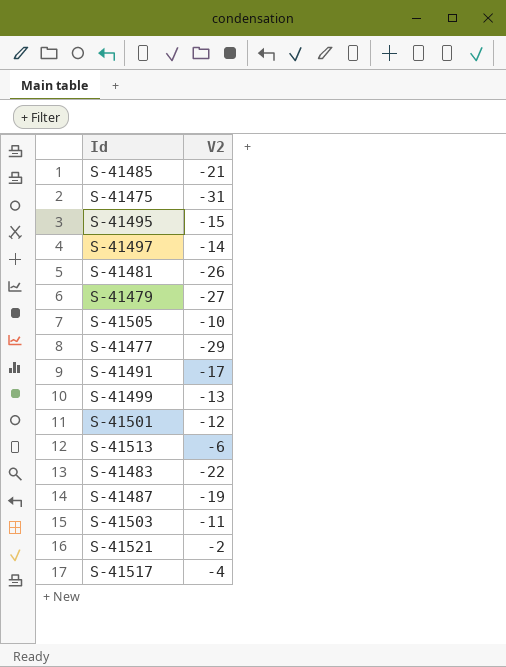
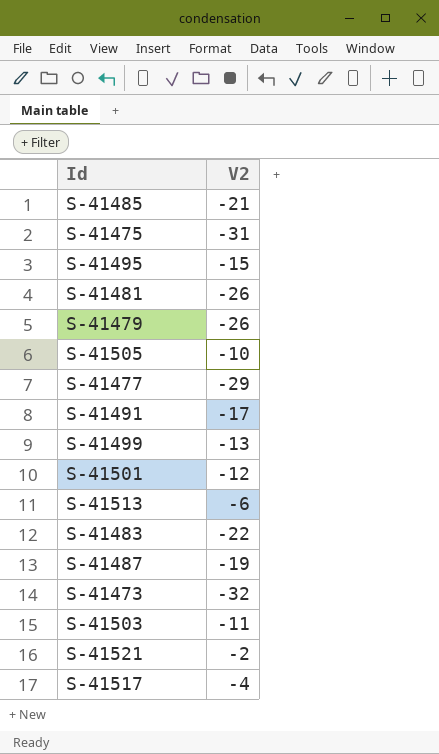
row S-41497: -14 -> none
S-41479 | V2: -27 -> -26
row S-41473: none -> -32

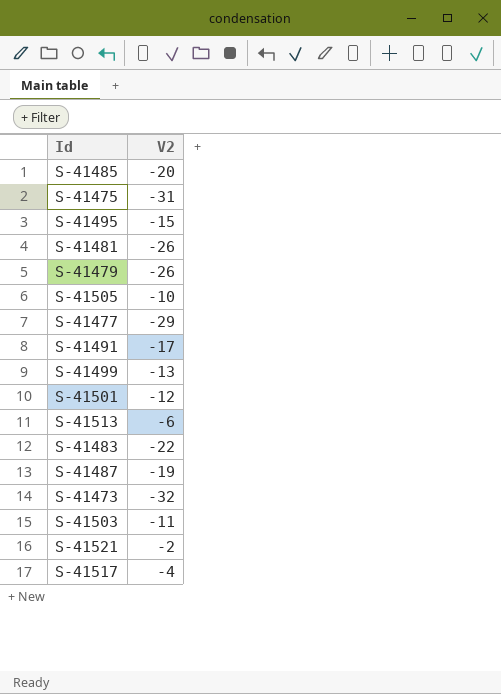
S-41485 | V2: -21 -> -20

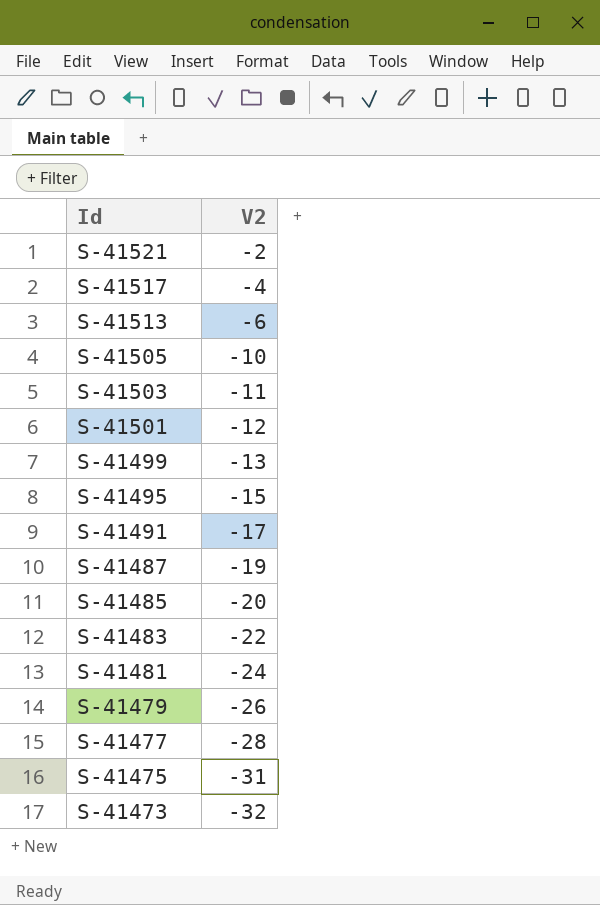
row order: none -> Id descending
S-41481 | V2: -26 -> -24
S-41477 | V2: -29 -> -28

